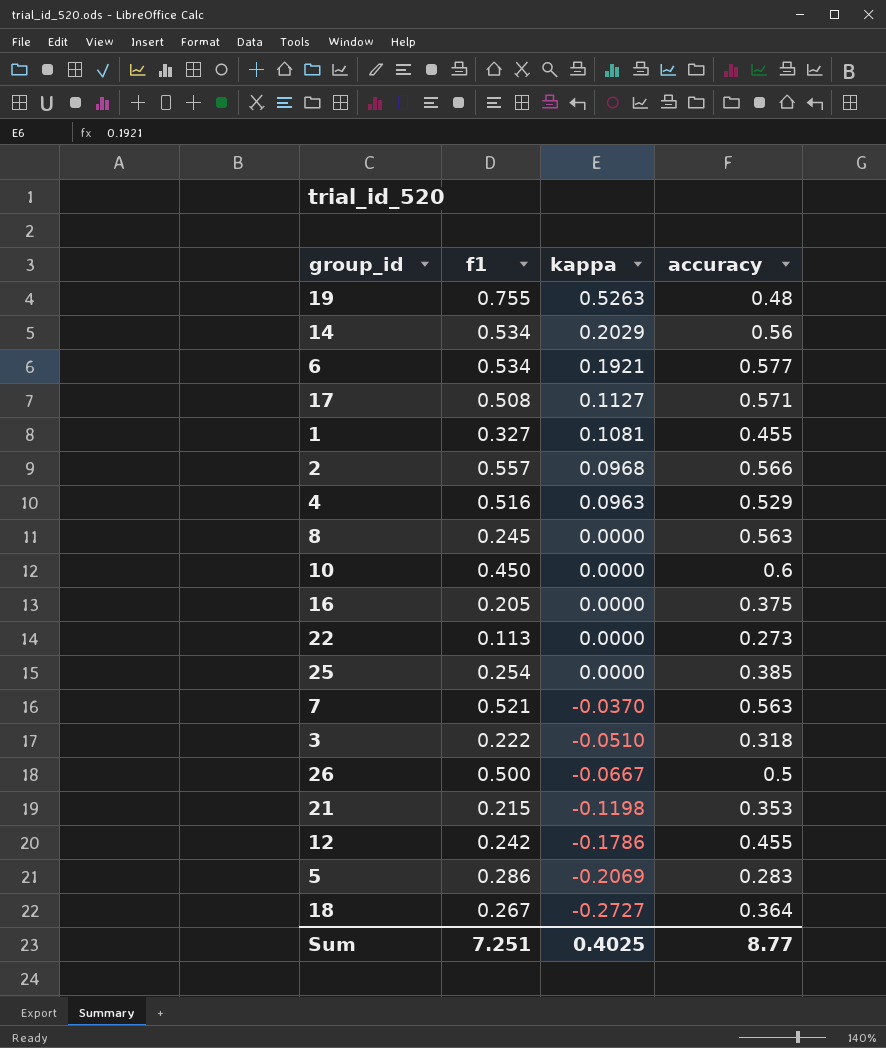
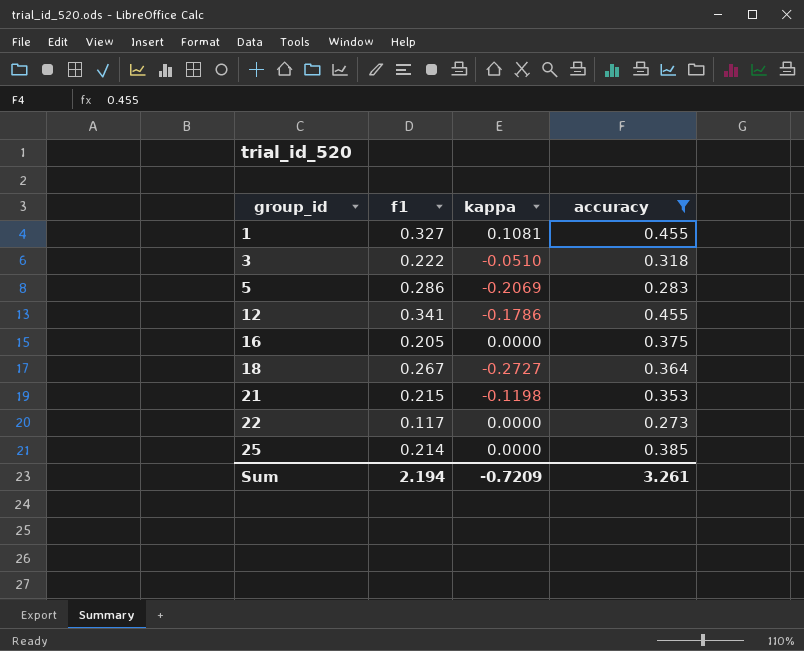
filter: none -> accuracy <= 0.455
row order: kappa descending -> group_id ascending
12 | f1: 0.242 -> 0.341
22 | f1: 0.113 -> 0.117
25 | f1: 0.254 -> 0.214
Sum | f1: 7.251 -> 2.194
Sum | kappa: 0.4025 -> -0.7209
Sum | accuracy: 8.77 -> 3.261

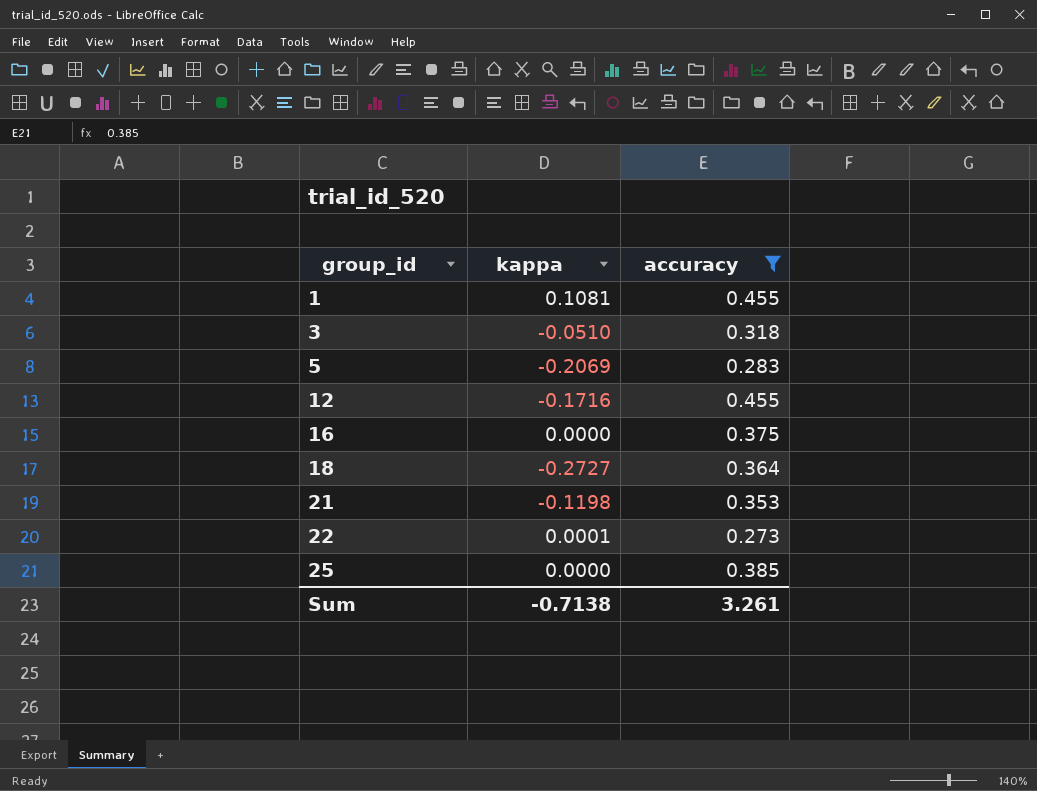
column f1 | position: 2 -> none
12 | kappa: -0.1786 -> -0.1716
22 | kappa: 0.0000 -> 0.0001
Sum | kappa: -0.7209 -> -0.7138

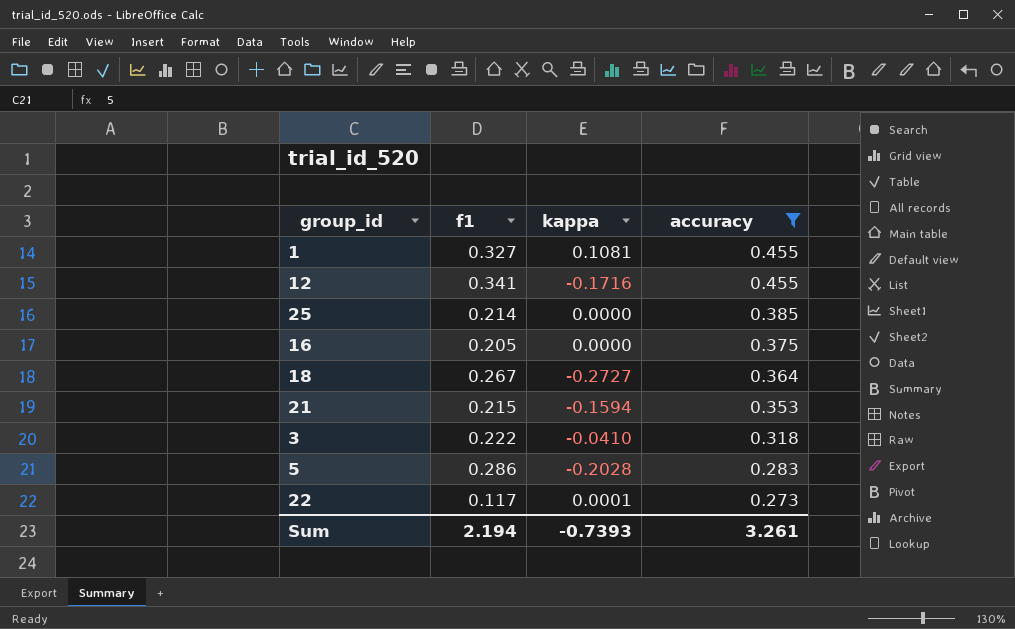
row order: group_id ascending -> accuracy descending
column f1 | position: none -> 2
21 | kappa: -0.1198 -> -0.1594
3 | kappa: -0.0510 -> -0.0410
5 | kappa: -0.2069 -> -0.2028
Sum | kappa: -0.7138 -> -0.7393

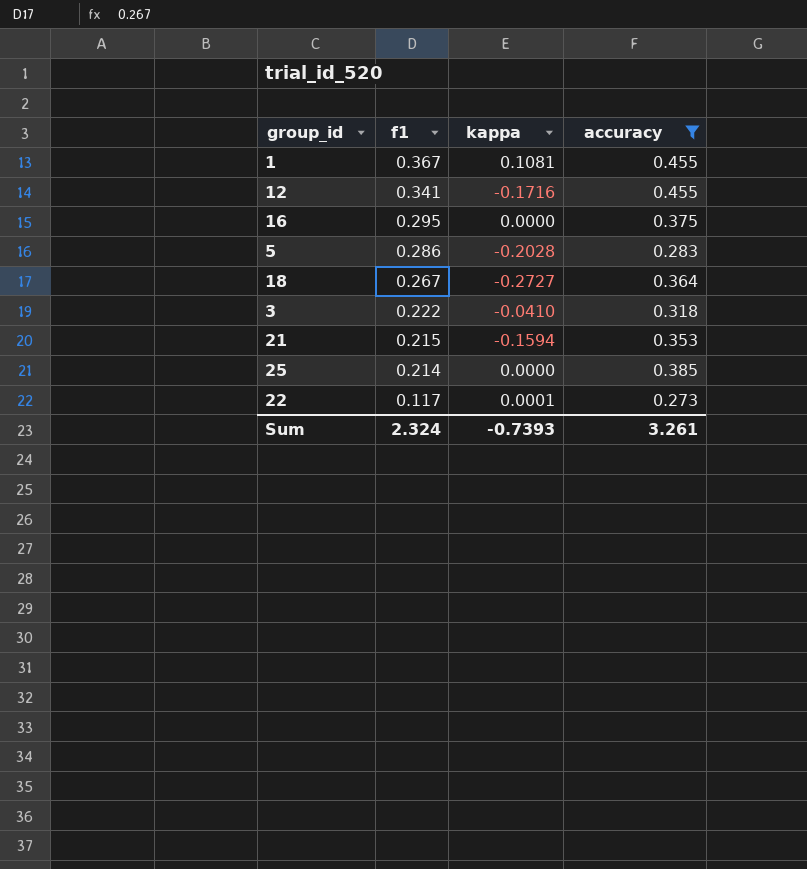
row order: accuracy descending -> f1 descending
1 | f1: 0.327 -> 0.367
16 | f1: 0.205 -> 0.295
Sum | f1: 2.194 -> 2.324

